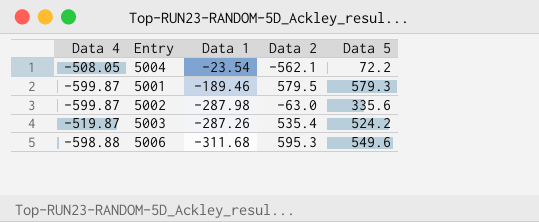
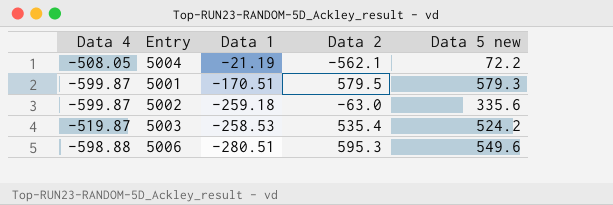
column name: Data 5 -> Data 5 new
5004 | Data 1: -23.54 -> -21.19
5001 | Data 1: -189.46 -> -170.51
5002 | Data 1: -287.98 -> -259.18
5003 | Data 1: -287.26 -> -258.53
5006 | Data 1: -311.68 -> -280.51

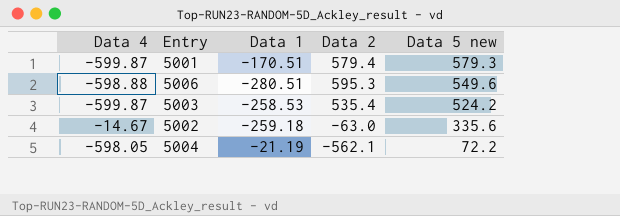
row order: none -> Data 5 new descending
5001 | Data 2: 579.5 -> 579.4
5003 | Data 4: -519.87 -> -599.87
5002 | Data 4: -599.87 -> -14.67
5004 | Data 4: -508.05 -> -598.05

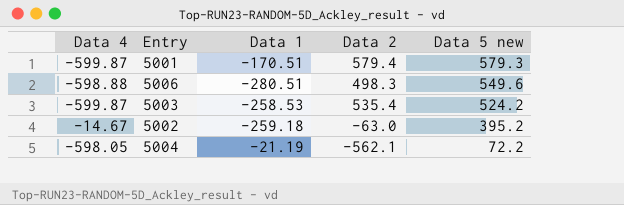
5006 | Data 2: 595.3 -> 498.3
5002 | Data 5 new: 335.6 -> 395.2

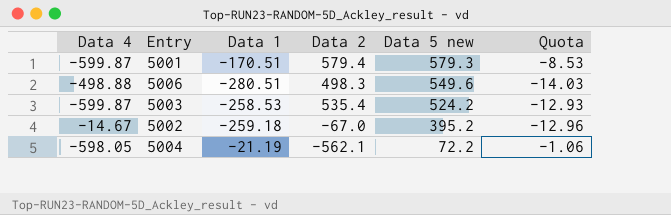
column Quota | formula: none -> [Data 1] * 0.05
5006 | Data 4: -598.88 -> -498.88
5002 | Data 2: -63.0 -> -67.0

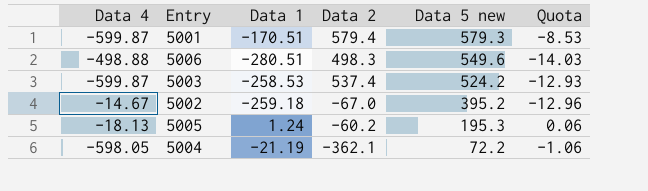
5003 | Data 2: 535.4 -> 537.4
row 5005: none -> -18.13 | 1.24 | -60.2 | 195.3 | 0.06
5004 | Data 2: -562.1 -> -362.1

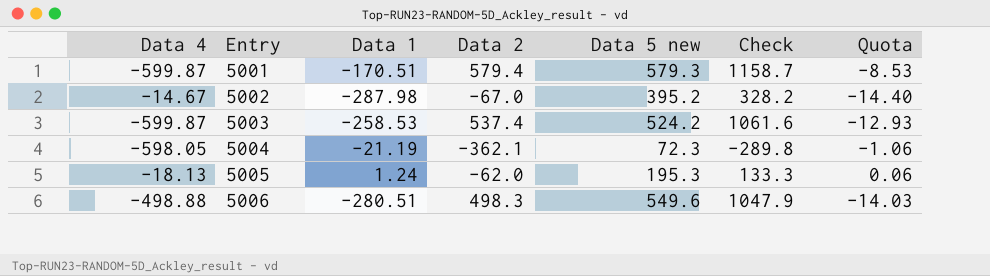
row order: Data 5 new descending -> Entry ascending
column Check | formula: none -> [Data 2] + [Data 5 new]
5002 | Data 1: -259.18 -> -287.98
5002 | Quota: -12.96 -> -14.40
5004 | Data 5 new: 72.2 -> 72.3
5005 | Data 2: -60.2 -> -62.0

